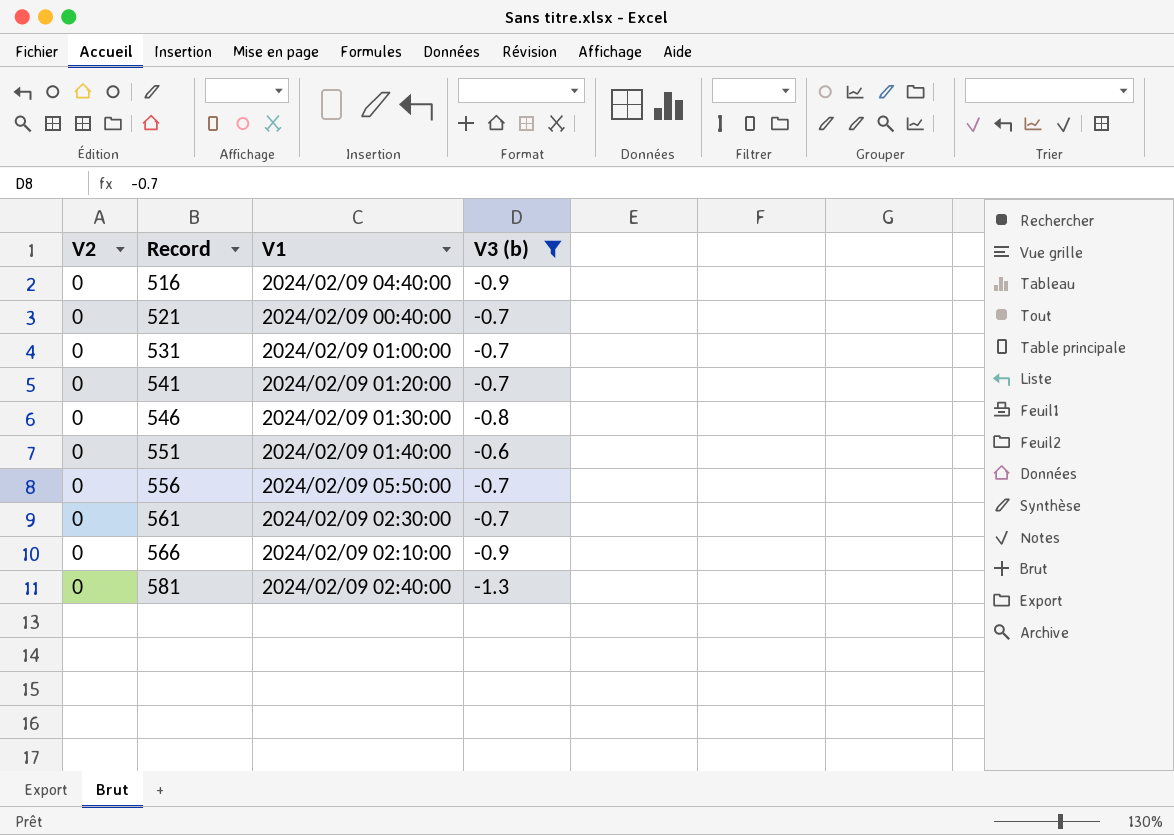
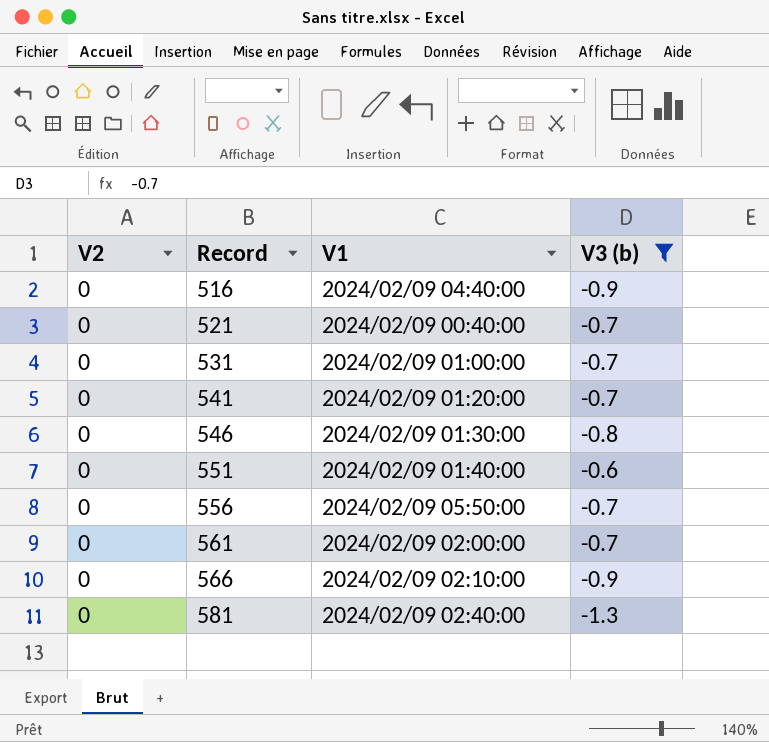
561 | V1: 2024/02/09 02:30:00 -> 2024/02/09 02:00:00

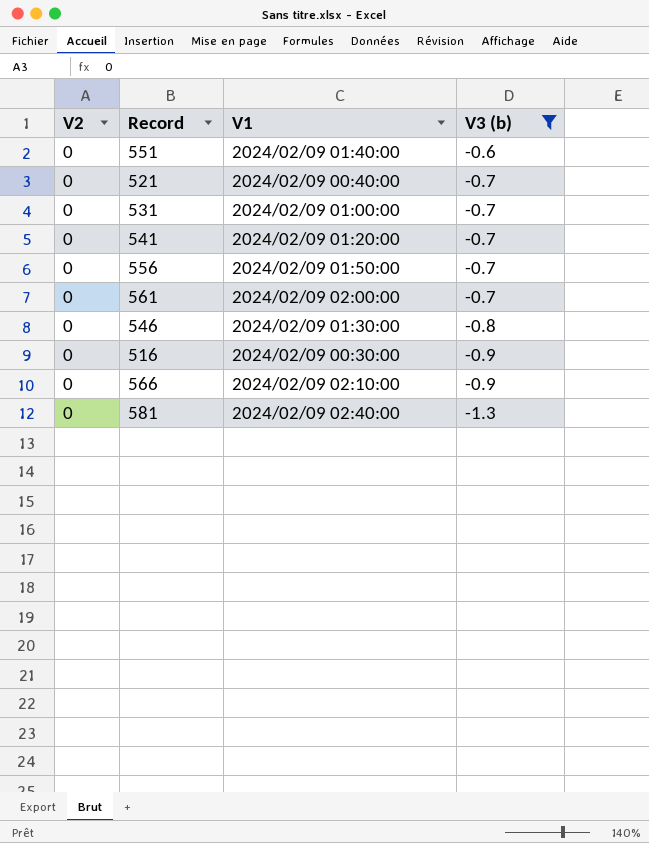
row order: Record ascending -> V3 (b) descending
556 | V1: 2024/02/09 05:50:00 -> 2024/02/09 01:50:00
516 | V1: 2024/02/09 04:40:00 -> 2024/02/09 00:30:00

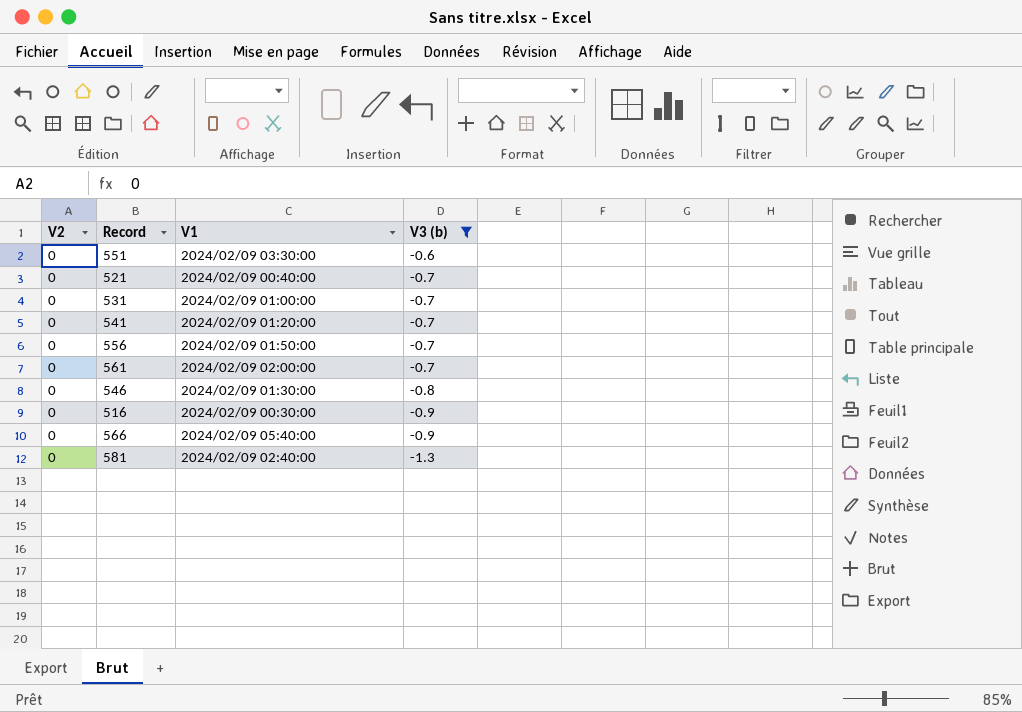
551 | V1: 2024/02/09 01:40:00 -> 2024/02/09 03:30:00
566 | V1: 2024/02/09 02:10:00 -> 2024/02/09 05:40:00

